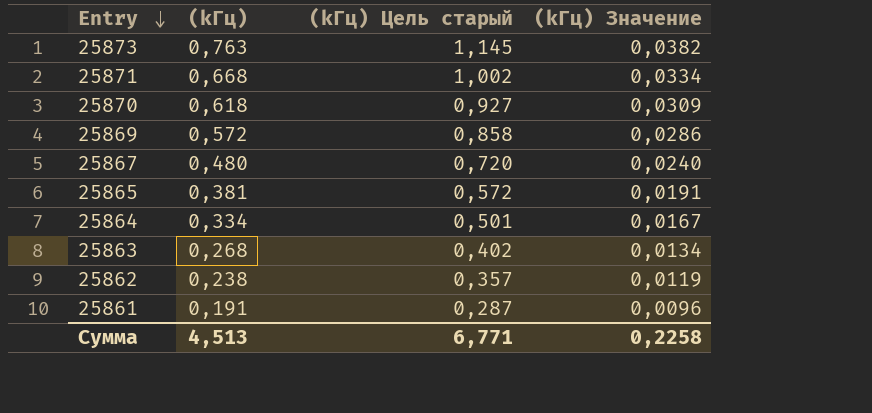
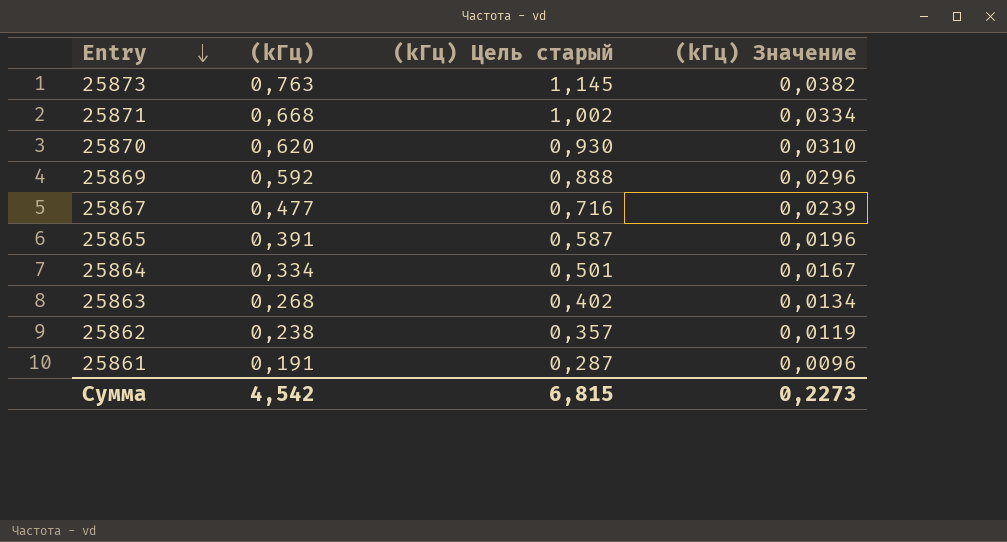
25870 | (kГц): 0,618 -> 0,620
25870 | (kГц) Цель старый: 0,927 -> 0,930
25870 | (kГц) Значение: 0,0309 -> 0,0310
25869 | (kГц): 0,572 -> 0,592
25869 | (kГц) Цель старый: 0,858 -> 0,888
25869 | (kГц) Значение: 0,0286 -> 0,0296
25867 | (kГц): 0,480 -> 0,477
25867 | (kГц) Цель старый: 0,720 -> 0,716
25867 | (kГц) Значение: 0,0240 -> 0,0239
25865 | (kГц): 0,381 -> 0,391
25865 | (kГц) Цель старый: 0,572 -> 0,587
25865 | (kГц) Значение: 0,0191 -> 0,0196
Сумма | (kГц): 4,513 -> 4,542
Сумма | (kГц) Цель старый: 6,771 -> 6,815
Сумма | (kГц) Значение: 0,2258 -> 0,2273

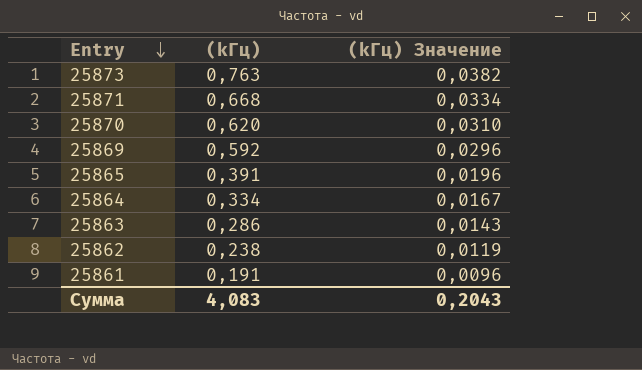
column (kГц) Цель старый | formula: [(kГц)] * 1,5 -> none
row 25867: 0,477 | 0,716 | 0,0239 -> none
25863 | (kГц): 0,268 -> 0,286
25863 | (kГц) Значение: 0,0134 -> 0,0143
Сумма | (kГц): 4,542 -> 4,083
Сумма | (kГц) Значение: 0,2273 -> 0,2043

